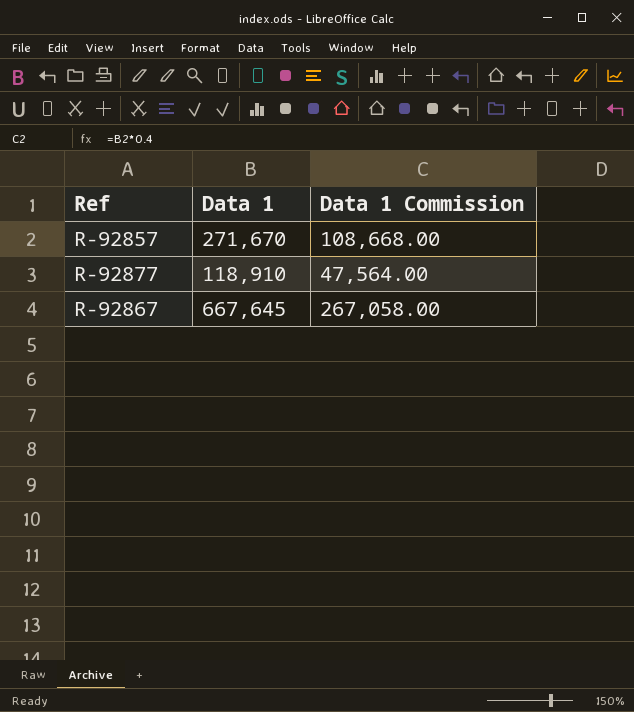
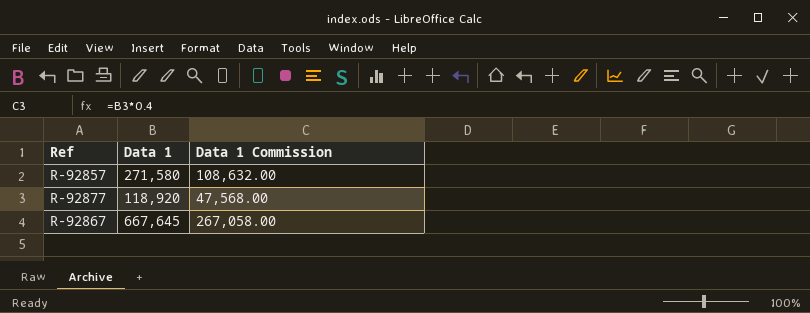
R-92857 | Data 1: 271,670 -> 271,580
R-92857 | Data 1 Commission: 108,668.00 -> 108,632.00
R-92877 | Data 1: 118,910 -> 118,920
R-92877 | Data 1 Commission: 47,564.00 -> 47,568.00

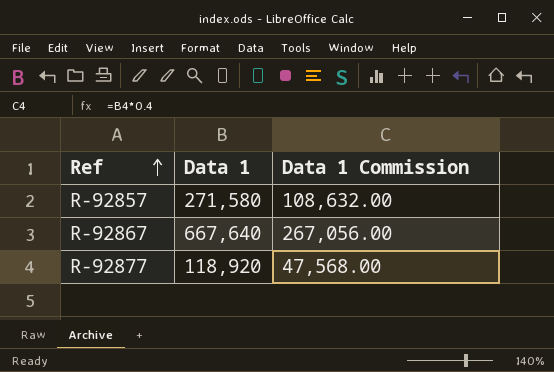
row order: none -> Ref ascending
R-92867 | Data 1: 667,645 -> 667,640
R-92867 | Data 1 Commission: 267,058.00 -> 267,056.00

